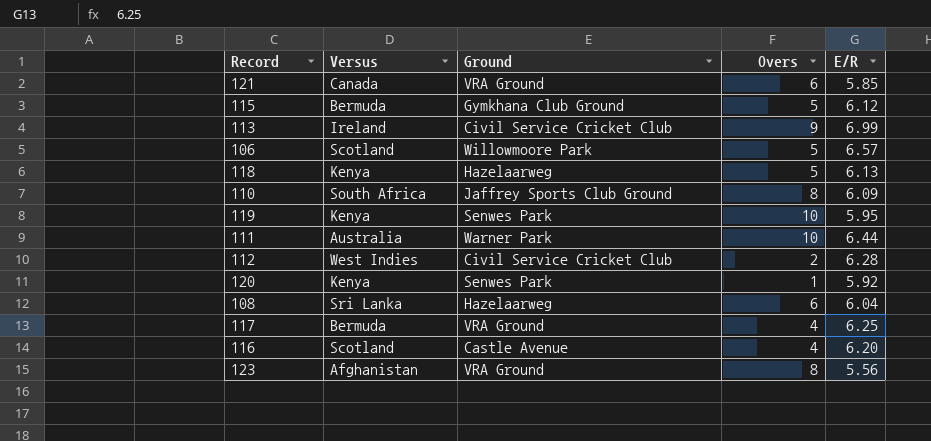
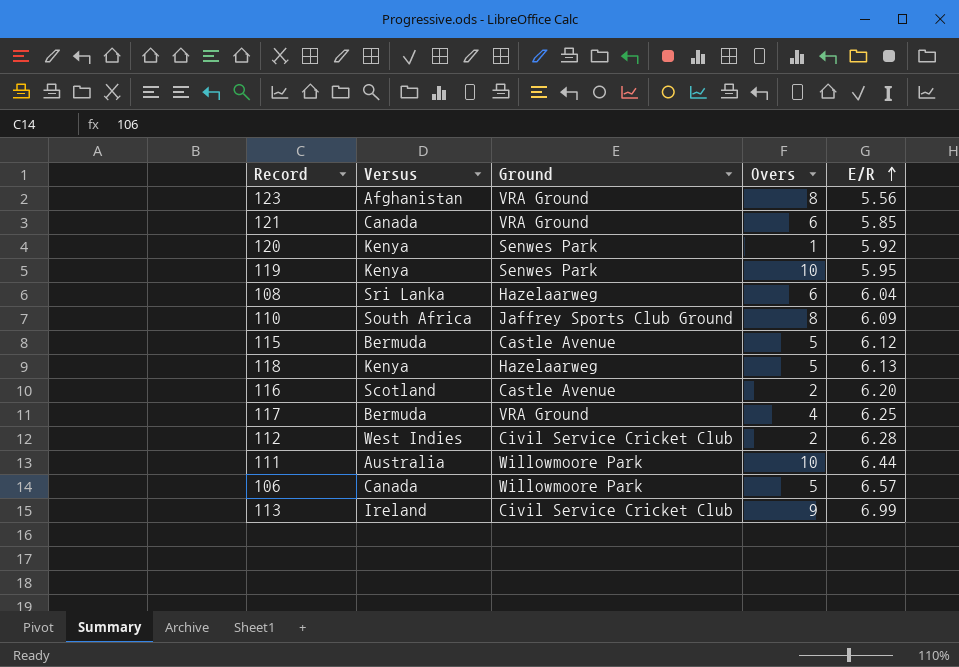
row order: none -> E/R ascending
115 | Ground: Gymkhana Club Ground -> Castle Avenue
116 | Overs: 4 -> 2
111 | Ground: Warner Park -> Willowmoore Park
106 | Versus: Scotland -> Canada

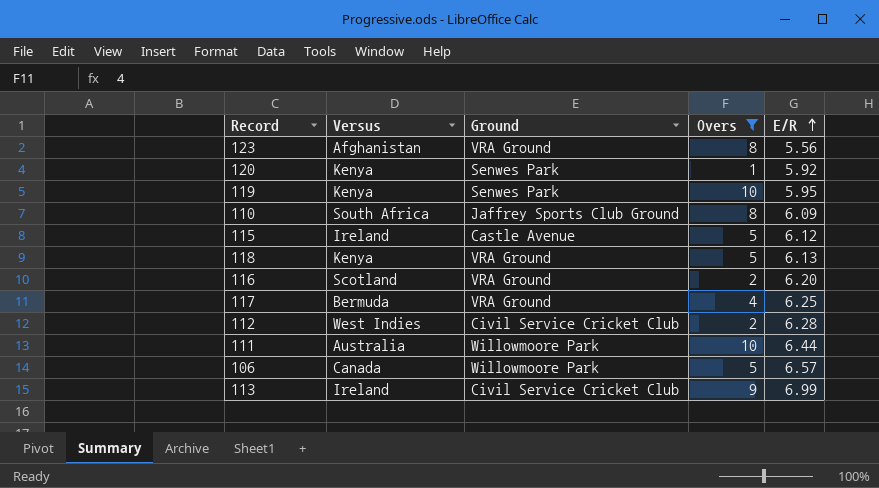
filter: none -> Overs != 6
115 | Versus: Bermuda -> Ireland
118 | Ground: Hazelaarweg -> VRA Ground
116 | Ground: Castle Avenue -> VRA Ground

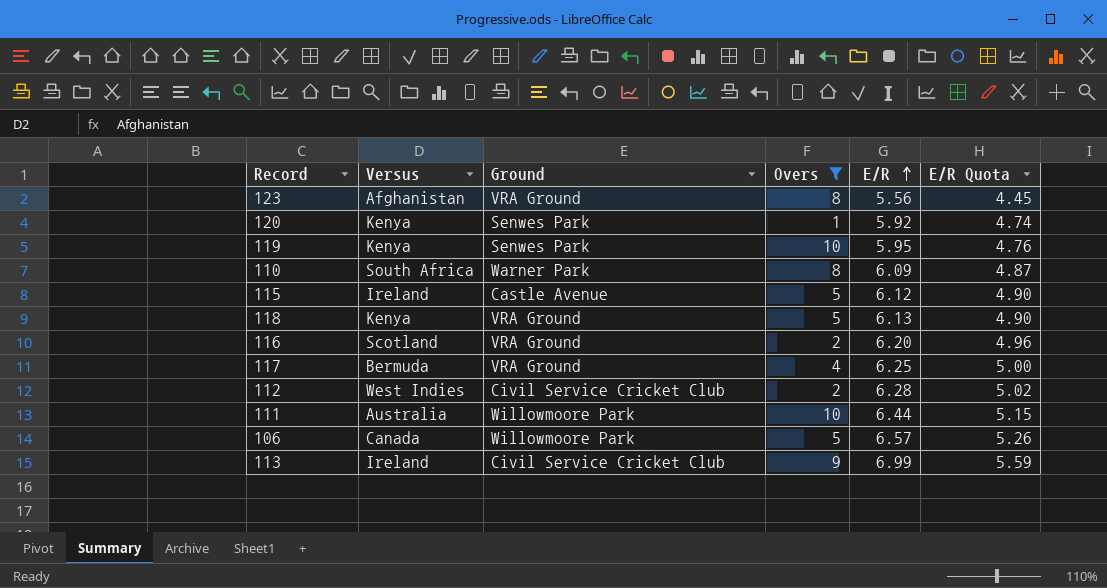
column E/R Quota | formula: none -> [E/R] * 0.8
110 | Ground: Jaffrey Sports Club Ground -> Warner Park

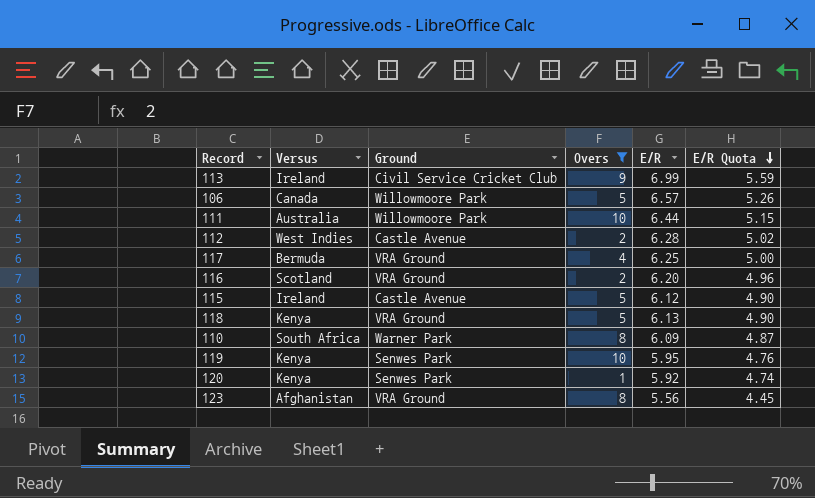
row order: E/R ascending -> E/R Quota descending
112 | Ground: Civil Service Cricket Club -> Castle Avenue

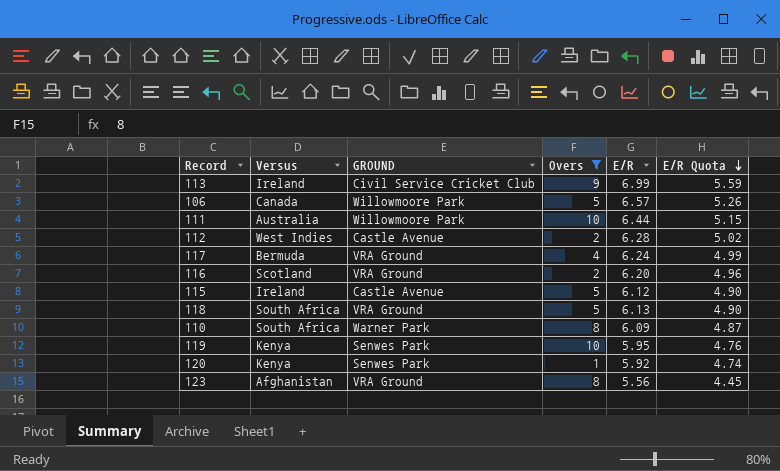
column name: Ground -> GROUND
117 | E/R: 6.25 -> 6.24
117 | E/R Quota: 5.00 -> 4.99
118 | Versus: Kenya -> South Africa

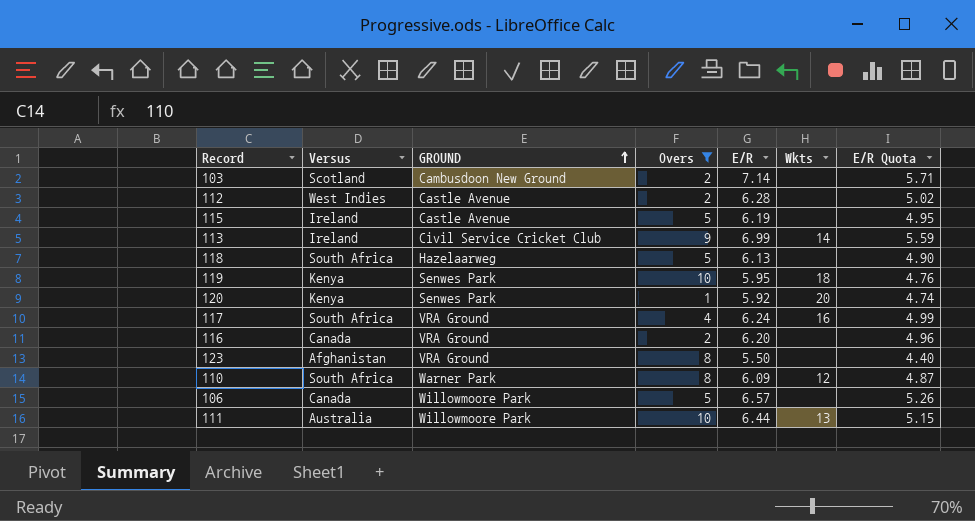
row order: E/R Quota descending -> GROUND ascending
column Wkts | position: none -> 6
row 103: none -> Scotland | Cambusdoon New Ground | 2 | 7.14 | none | 5.71
115 | E/R: 6.12 -> 6.19
115 | E/R Quota: 4.90 -> 4.95
118 | GROUND: VRA Ground -> Hazelaarweg
117 | Versus: Bermuda -> South Africa
116 | Versus: Scotland -> Canada
123 | E/R: 5.56 -> 5.50
123 | E/R Quota: 4.45 -> 4.40

